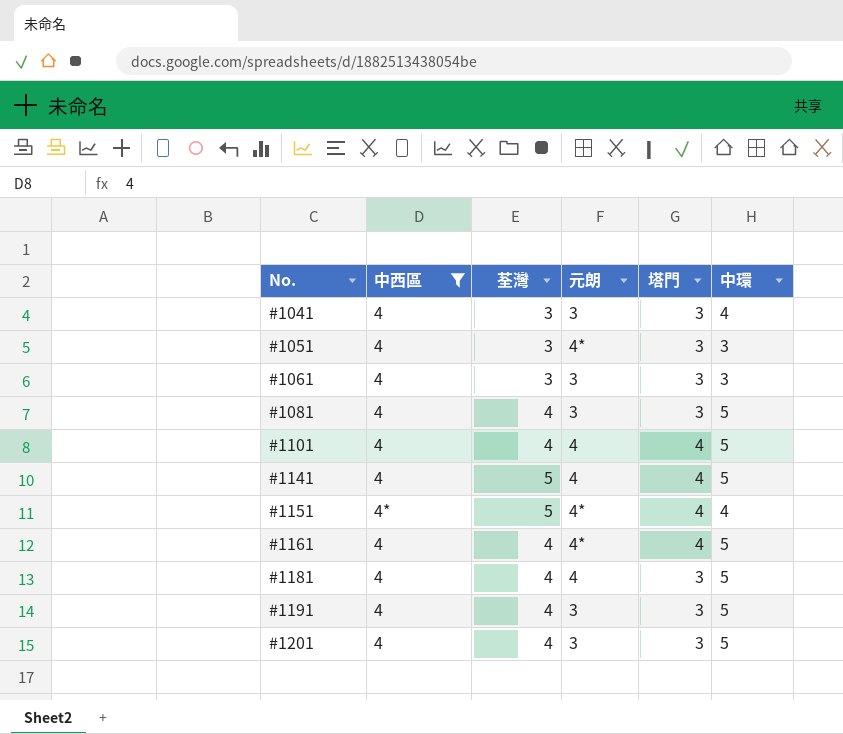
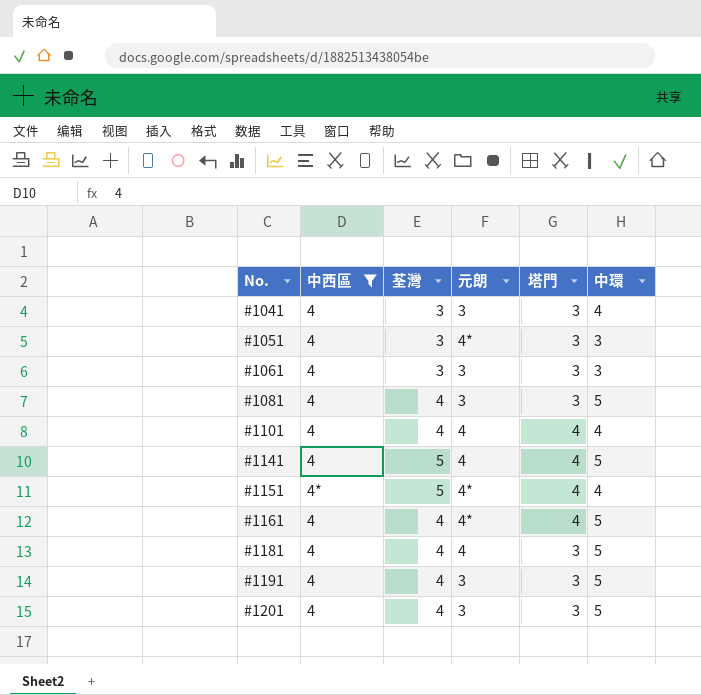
#1101 | 中環: 5 -> 4

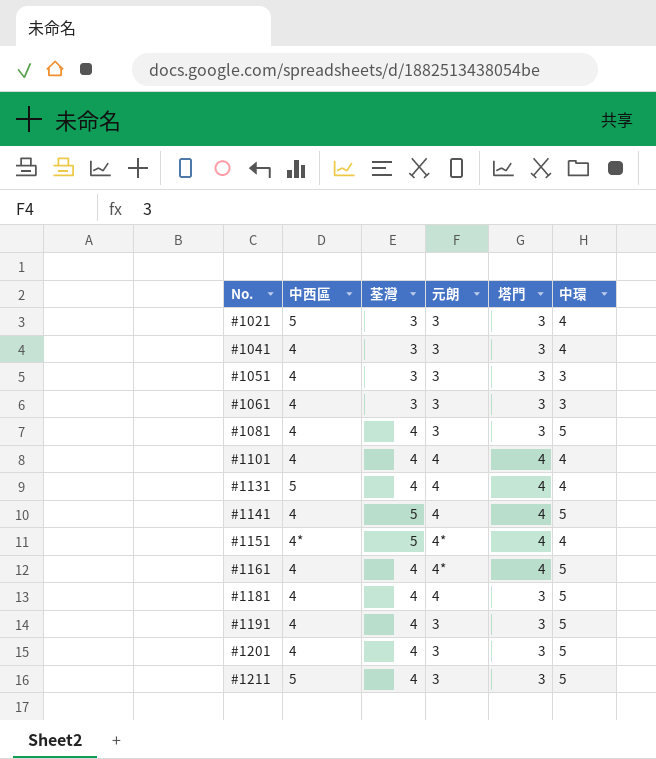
filter: 中西區 != 5 -> none
#1051 | 元朗: 4* -> 3

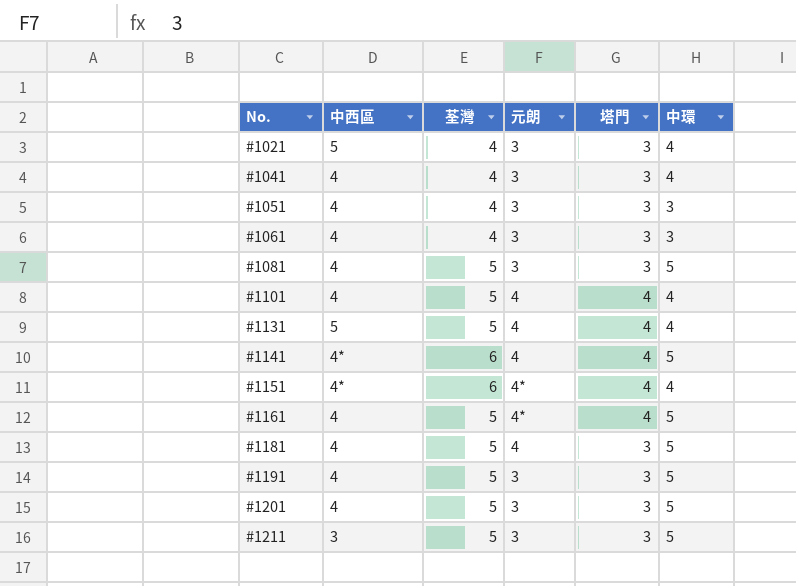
#1021 | 荃灣: 3 -> 4
#1041 | 荃灣: 3 -> 4
#1051 | 荃灣: 3 -> 4
#1061 | 荃灣: 3 -> 4
#1081 | 荃灣: 4 -> 5
#1101 | 荃灣: 4 -> 5
#1131 | 荃灣: 4 -> 5
#1141 | 中西區: 4 -> 4*
#1141 | 荃灣: 5 -> 6
#1151 | 荃灣: 5 -> 6
#1161 | 荃灣: 4 -> 5
#1181 | 荃灣: 4 -> 5
#1191 | 荃灣: 4 -> 5
#1201 | 荃灣: 4 -> 5
#1211 | 中西區: 5 -> 3
#1211 | 荃灣: 4 -> 5

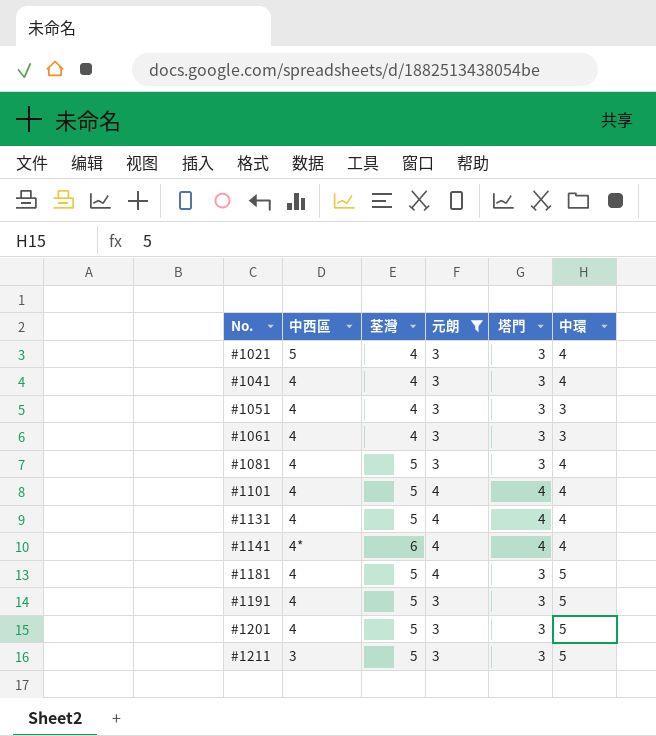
filter: none -> 元朗 != 4*
#1081 | 中環: 5 -> 4
#1131 | 中西區: 5 -> 4
#1141 | 中環: 5 -> 4

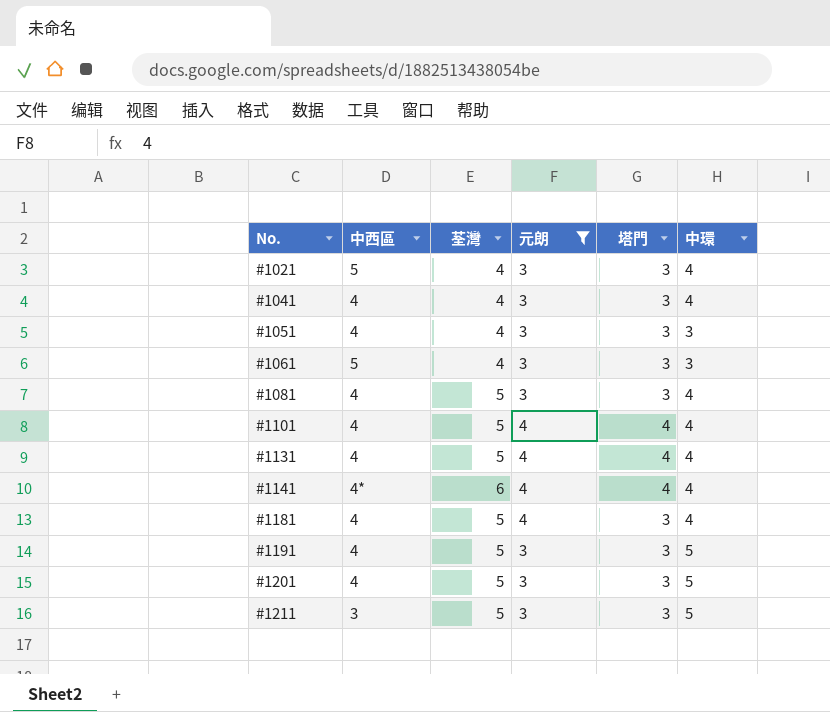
#1061 | 中西區: 4 -> 5
#1181 | 中環: 5 -> 4

